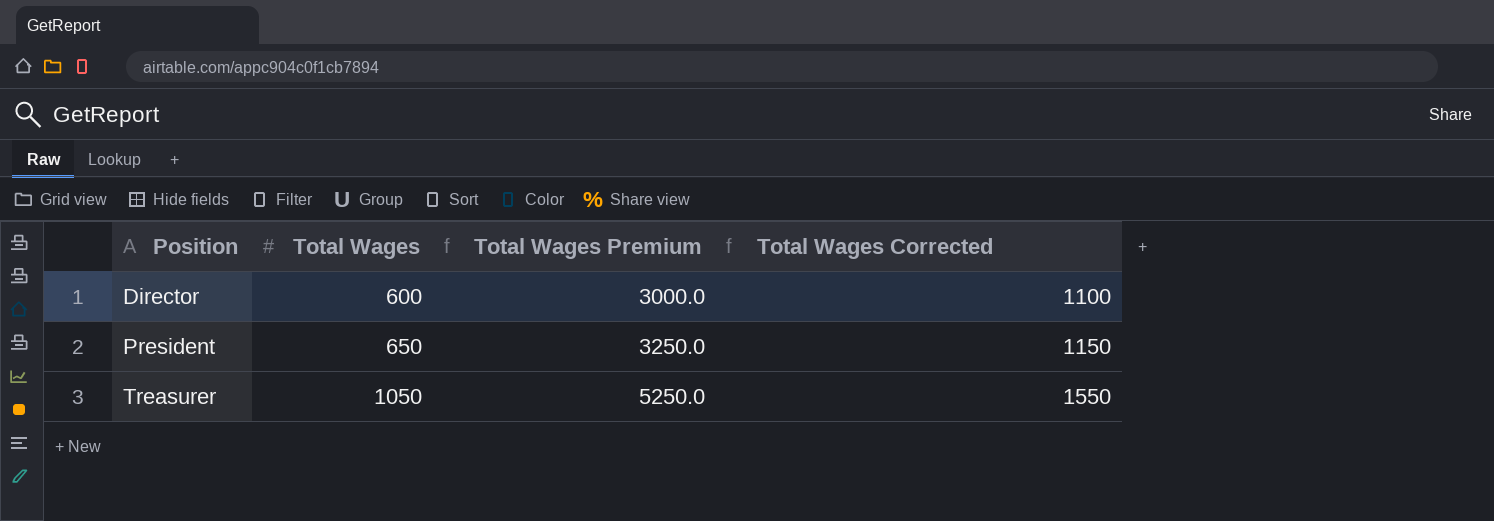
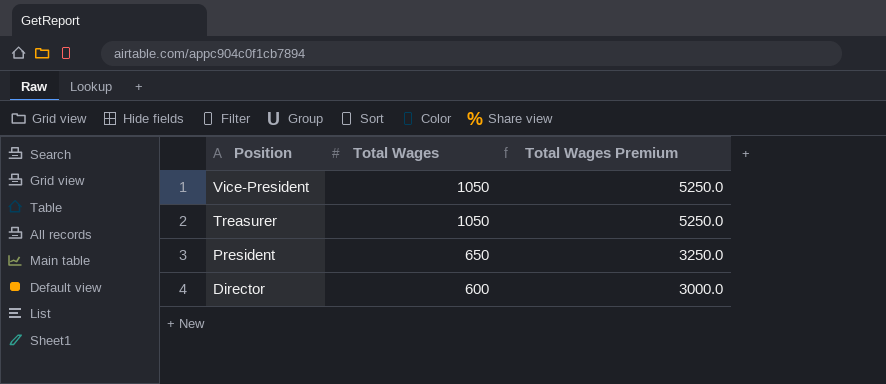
row order: Position ascending -> Position descending
column Total Wages Corrected | formula: [Total Wages] + 500 -> none
row Vice-President: none -> 1050 | 5250.0

